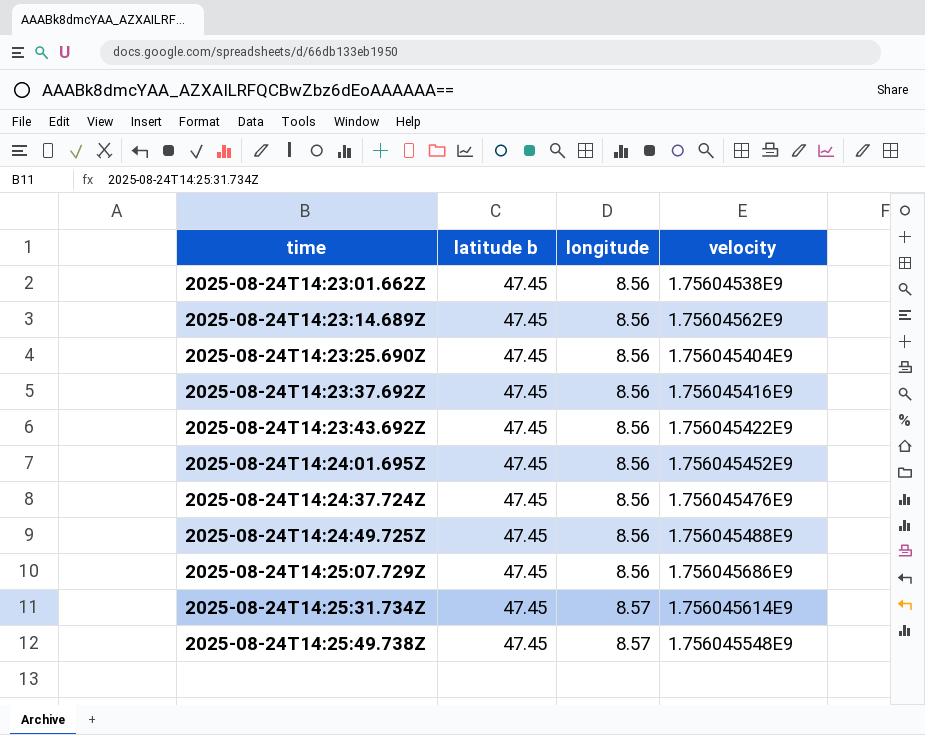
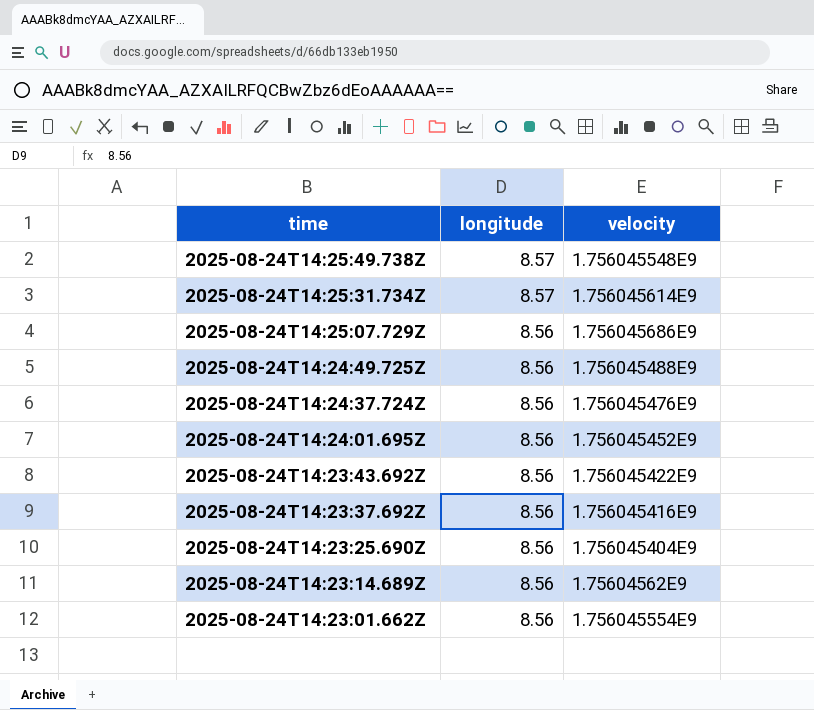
row order: time ascending -> time descending
column latitude b | position: 2 -> none
2025-08-24T14:23:01.662Z | velocity: 1.75604538E9 -> 1.756045554E9

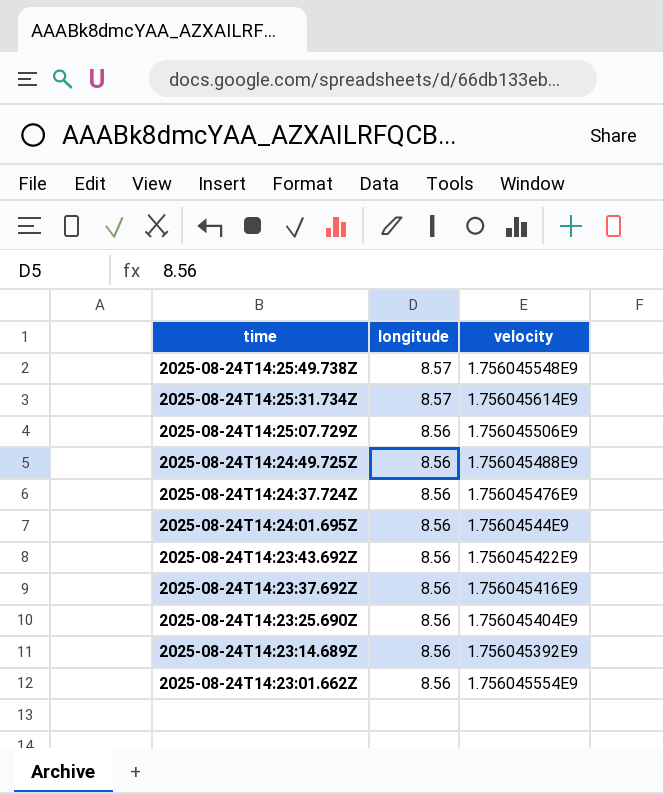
2025-08-24T14:25:07.729Z | velocity: 1.756045686E9 -> 1.756045506E9
2025-08-24T14:24:01.695Z | velocity: 1.756045452E9 -> 1.75604544E9
2025-08-24T14:23:14.689Z | velocity: 1.75604562E9 -> 1.756045392E9

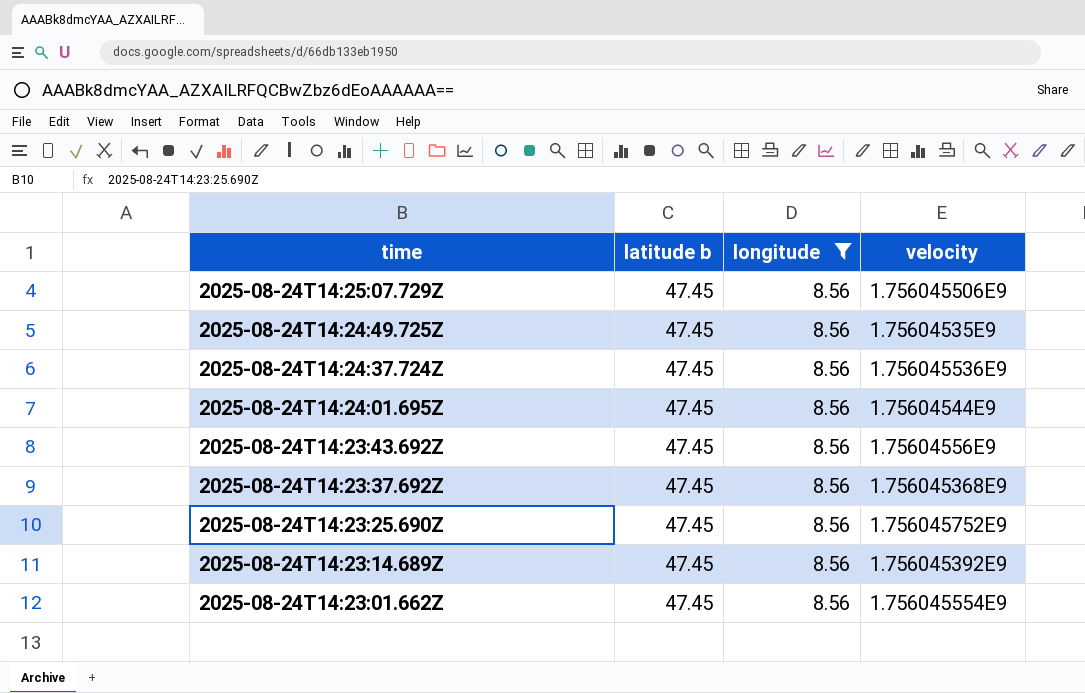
filter: none -> longitude = 8.56
column latitude b | position: none -> 2
2025-08-24T14:24:49.725Z | velocity: 1.756045488E9 -> 1.75604535E9
2025-08-24T14:24:37.724Z | velocity: 1.756045476E9 -> 1.756045536E9
2025-08-24T14:23:43.692Z | velocity: 1.756045422E9 -> 1.75604556E9
2025-08-24T14:23:37.692Z | velocity: 1.756045416E9 -> 1.756045368E9
2025-08-24T14:23:25.690Z | velocity: 1.756045404E9 -> 1.756045752E9

